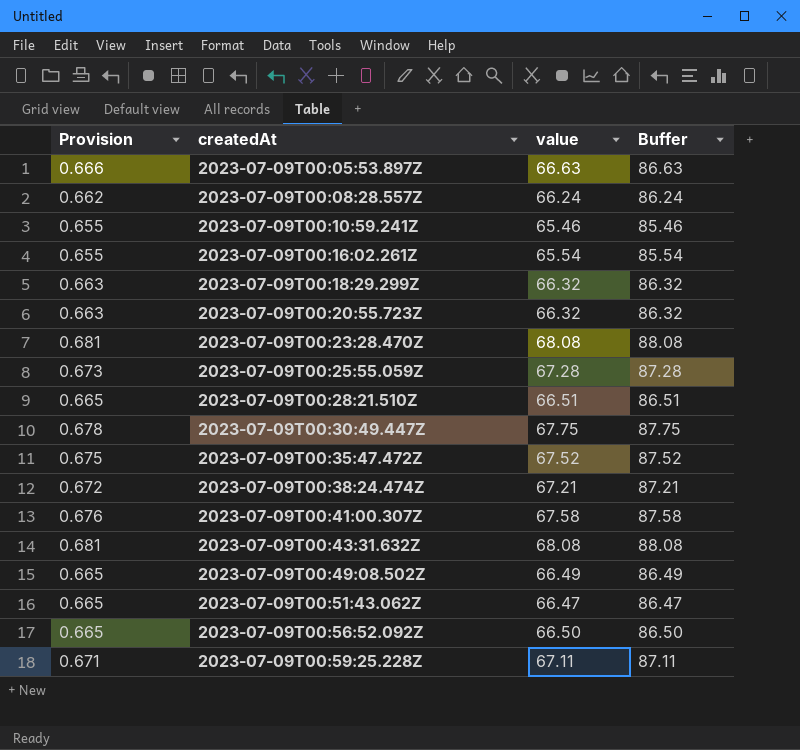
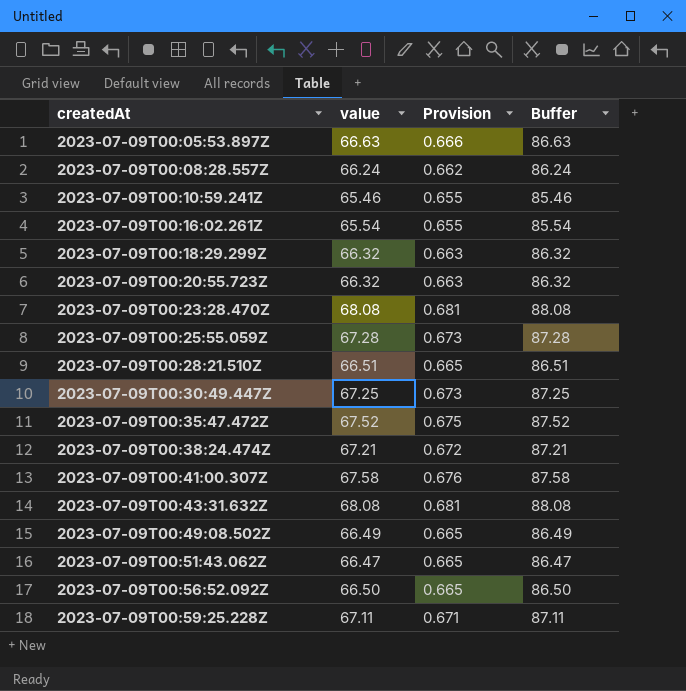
column Provision | position: 1 -> 3
2023-07-09T00:30:49.447Z | value: 67.75 -> 67.25
2023-07-09T00:30:49.447Z | Provision: 0.678 -> 0.673
2023-07-09T00:30:49.447Z | Buffer: 87.75 -> 87.25

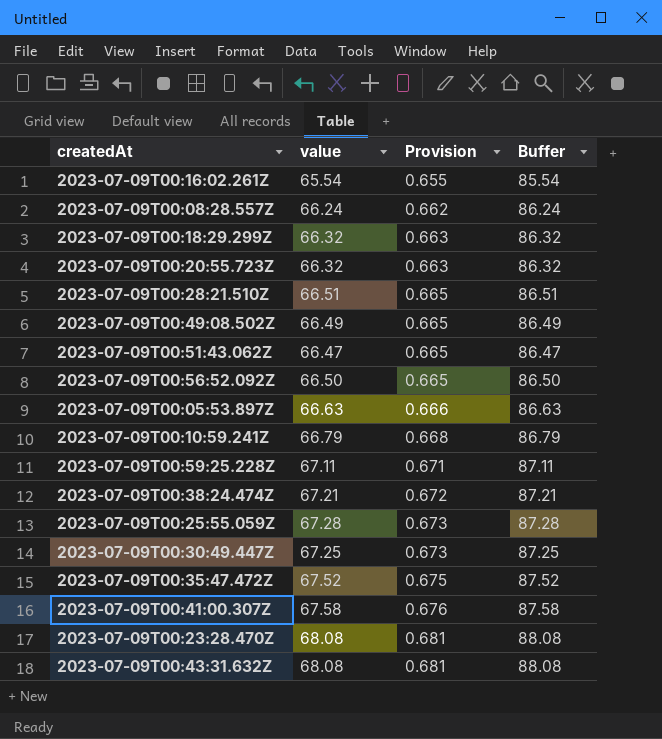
row order: createdAt ascending -> Provision ascending
2023-07-09T00:10:59.241Z | value: 65.46 -> 66.79
2023-07-09T00:10:59.241Z | Provision: 0.655 -> 0.668
2023-07-09T00:10:59.241Z | Buffer: 85.46 -> 86.79

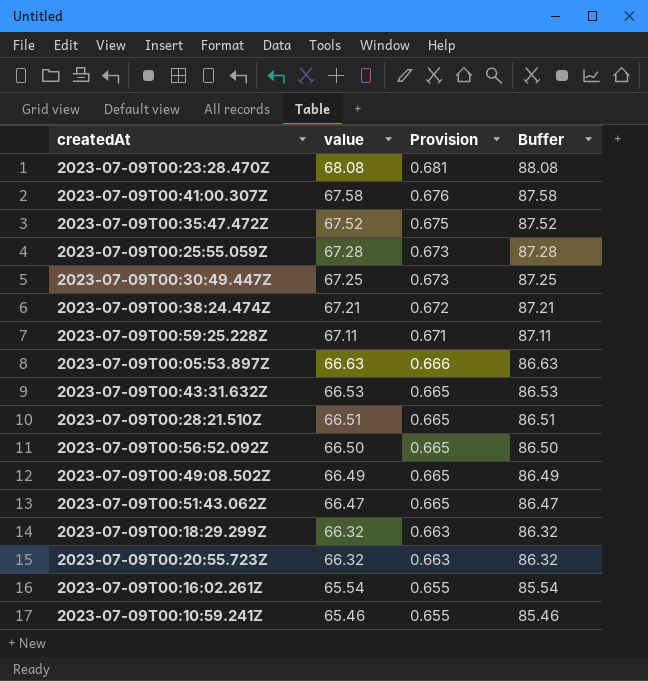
row order: Provision ascending -> value descending
row 2023-07-09T00:08:28.557Z: 66.24 | 0.662 | 86.24 -> none
2023-07-09T00:43:31.632Z | value: 68.08 -> 66.53
2023-07-09T00:43:31.632Z | Provision: 0.681 -> 0.665
2023-07-09T00:43:31.632Z | Buffer: 88.08 -> 86.53
2023-07-09T00:10:59.241Z | value: 66.79 -> 65.46
2023-07-09T00:10:59.241Z | Provision: 0.668 -> 0.655
2023-07-09T00:10:59.241Z | Buffer: 86.79 -> 85.46

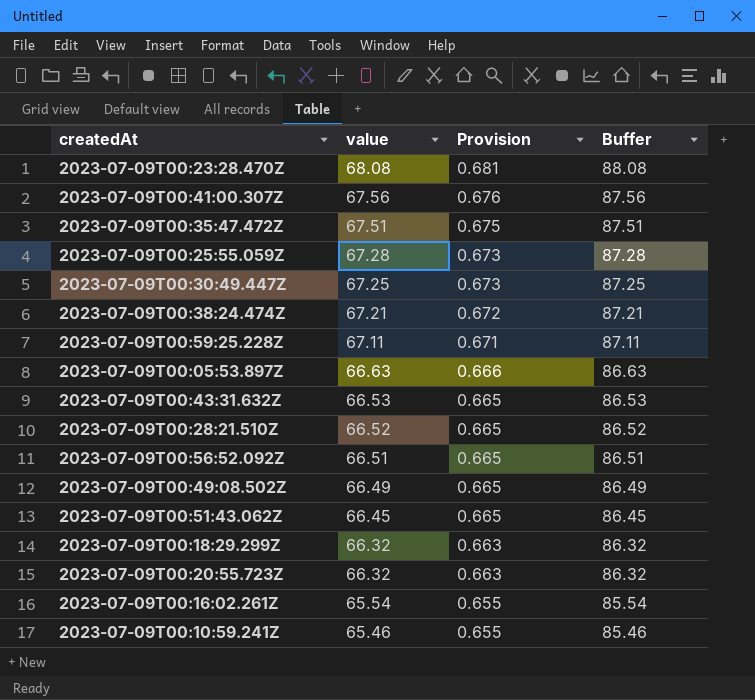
2023-07-09T00:41:00.307Z | value: 67.58 -> 67.56
2023-07-09T00:41:00.307Z | Buffer: 87.58 -> 87.56
2023-07-09T00:35:47.472Z | value: 67.52 -> 67.51
2023-07-09T00:35:47.472Z | Buffer: 87.52 -> 87.51
2023-07-09T00:28:21.510Z | value: 66.51 -> 66.52
2023-07-09T00:28:21.510Z | Buffer: 86.51 -> 86.52
2023-07-09T00:56:52.092Z | value: 66.50 -> 66.51
2023-07-09T00:56:52.092Z | Buffer: 86.50 -> 86.51
2023-07-09T00:51:43.062Z | value: 66.47 -> 66.45
2023-07-09T00:51:43.062Z | Buffer: 86.47 -> 86.45

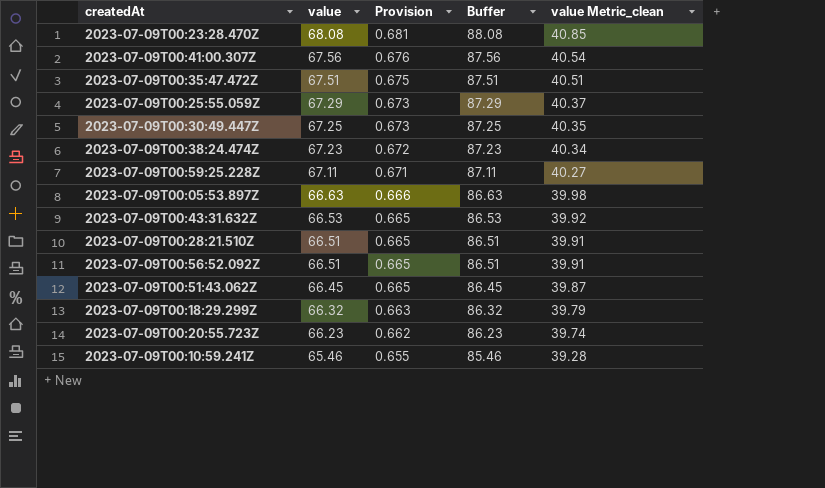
column value Metric_clean | formula: none -> [value] * 0.6
row 2023-07-09T00:49:08.502Z: 66.49 | 0.665 | 86.49 -> none
row 2023-07-09T00:16:02.261Z: 65.54 | 0.655 | 85.54 -> none
2023-07-09T00:25:55.059Z | value: 67.28 -> 67.29
2023-07-09T00:25:55.059Z | Buffer: 87.28 -> 87.29
2023-07-09T00:38:24.474Z | value: 67.21 -> 67.23
2023-07-09T00:38:24.474Z | Buffer: 87.21 -> 87.23
2023-07-09T00:28:21.510Z | value: 66.52 -> 66.51
2023-07-09T00:28:21.510Z | Buffer: 86.52 -> 86.51
2023-07-09T00:20:55.723Z | value: 66.32 -> 66.23
2023-07-09T00:20:55.723Z | Provision: 0.663 -> 0.662
2023-07-09T00:20:55.723Z | Buffer: 86.32 -> 86.23

